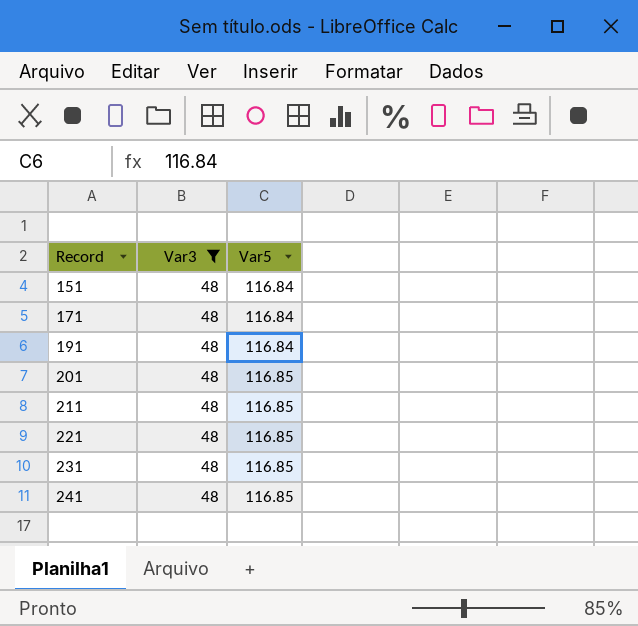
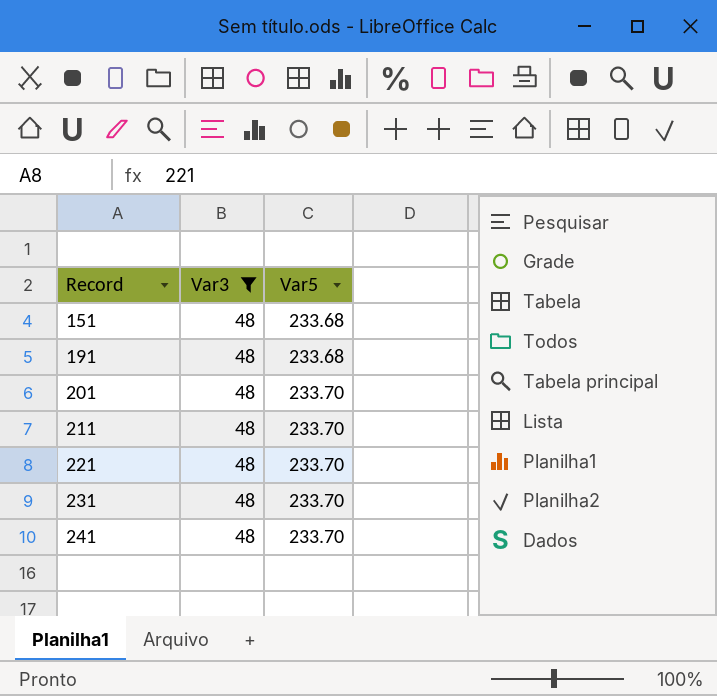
row 171: 48 | 116.84 -> none
151 | Var5: 116.84 -> 233.68
191 | Var5: 116.84 -> 233.68
201 | Var5: 116.85 -> 233.70
211 | Var5: 116.85 -> 233.70
221 | Var5: 116.85 -> 233.70
231 | Var5: 116.85 -> 233.70
241 | Var5: 116.85 -> 233.70

